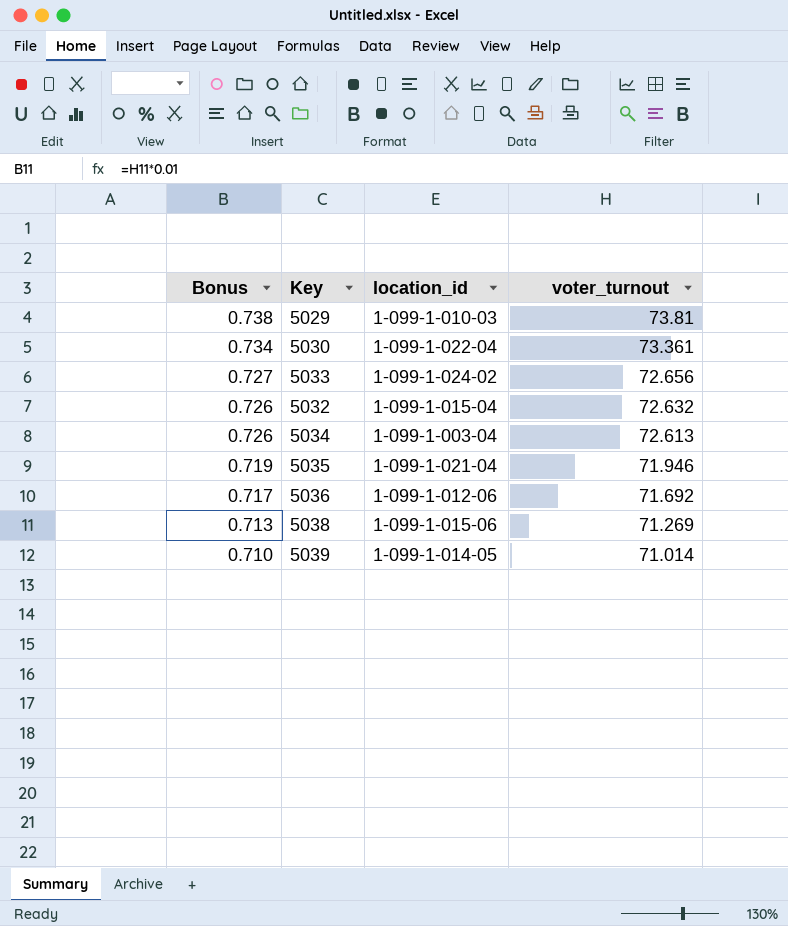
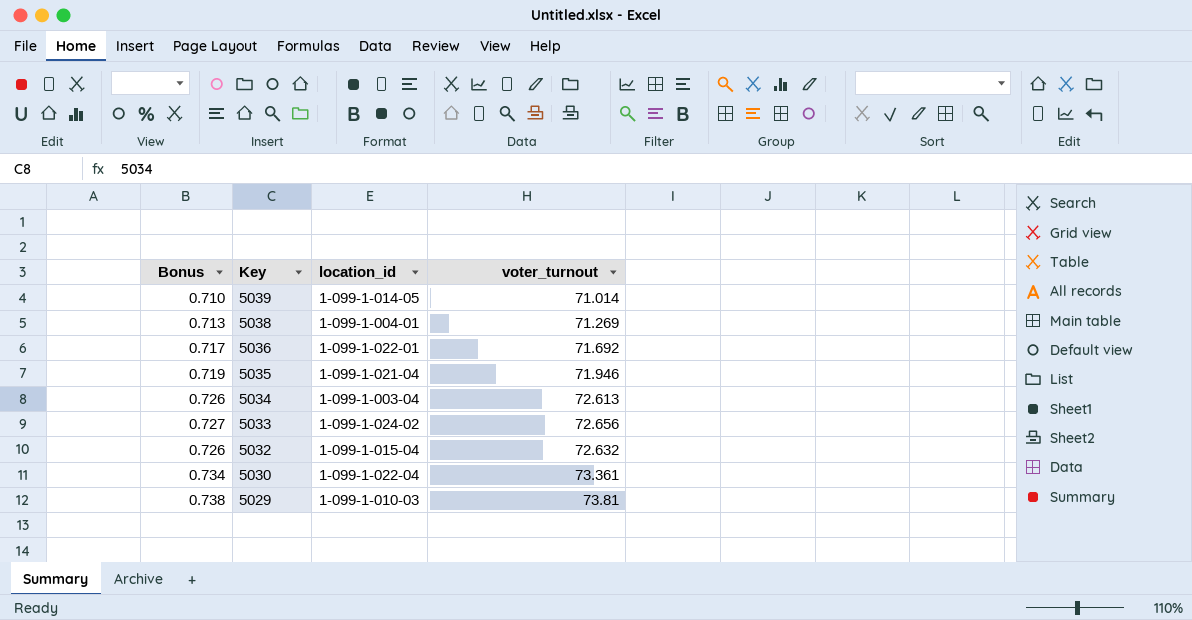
row order: Bonus descending -> Key descending
5038 | location_id: 1-099-1-015-06 -> 1-099-1-004-01
5036 | location_id: 1-099-1-012-06 -> 1-099-1-022-01

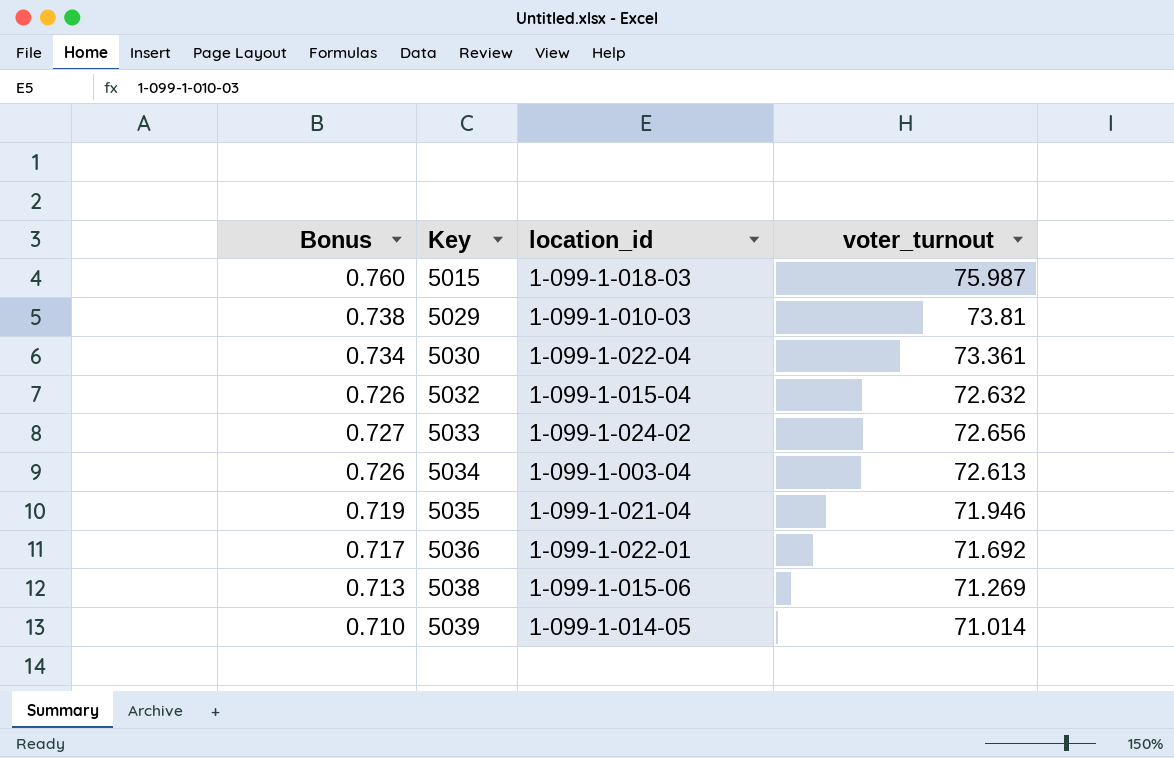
row order: Key descending -> Key ascending
row 5015: none -> 0.760 | 1-099-1-018-03 | 75.987
5038 | location_id: 1-099-1-004-01 -> 1-099-1-015-06

